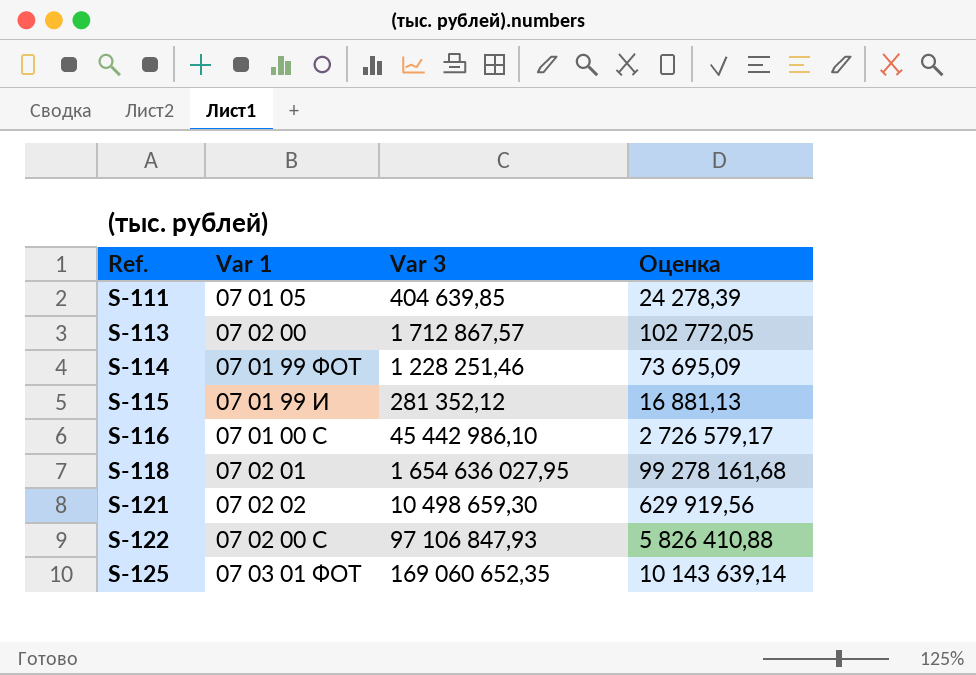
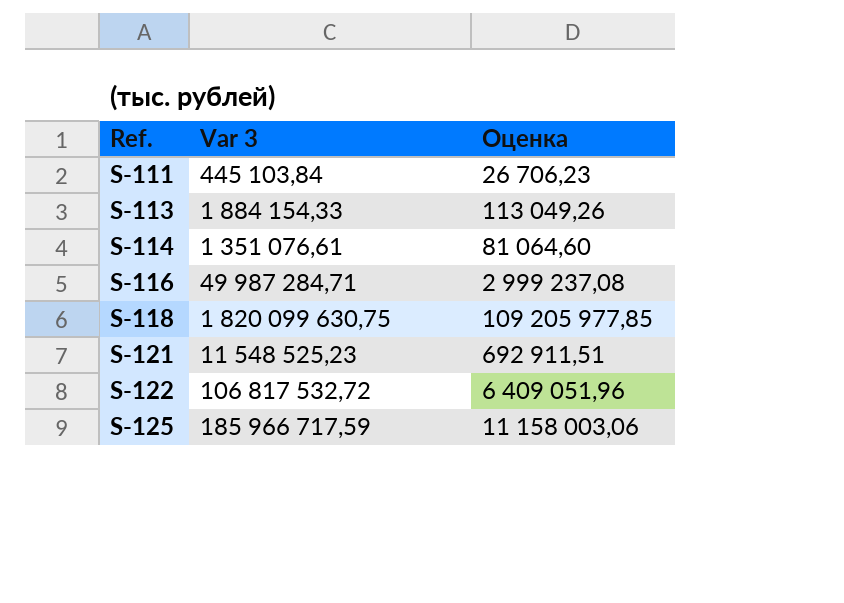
column Var 1 | position: 2 -> none
row S-115: 07 01 99 И | 281 352,12 | 16 881,13 -> none
S-111 | Var 3: 404 639,85 -> 445 103,84
S-111 | Оценка: 24 278,39 -> 26 706,23
S-113 | Var 3: 1 712 867,57 -> 1 884 154,33
S-113 | Оценка: 102 772,05 -> 113 049,26
S-114 | Var 3: 1 228 251,46 -> 1 351 076,61
S-114 | Оценка: 73 695,09 -> 81 064,60
S-116 | Var 3: 45 442 986,10 -> 49 987 284,71
S-116 | Оценка: 2 726 579,17 -> 2 999 237,08
S-118 | Var 3: 1 654 636 027,95 -> 1 820 099 630,75
S-118 | Оценка: 99 278 161,68 -> 109 205 977,85
S-121 | Var 3: 10 498 659,30 -> 11 548 525,23
S-121 | Оценка: 629 919,56 -> 692 911,51
S-122 | Var 3: 97 106 847,93 -> 106 817 532,72
S-122 | Оценка: 5 826 410,88 -> 6 409 051,96
S-125 | Var 3: 169 060 652,35 -> 185 966 717,59
S-125 | Оценка: 10 143 639,14 -> 11 158 003,06

